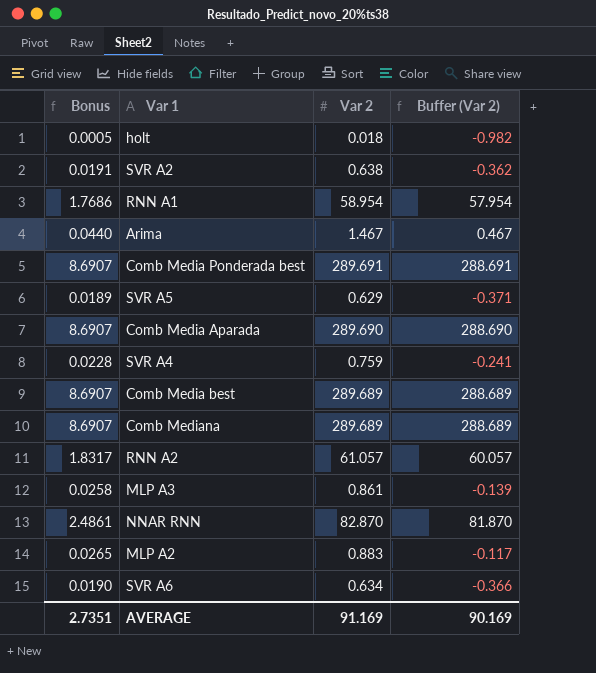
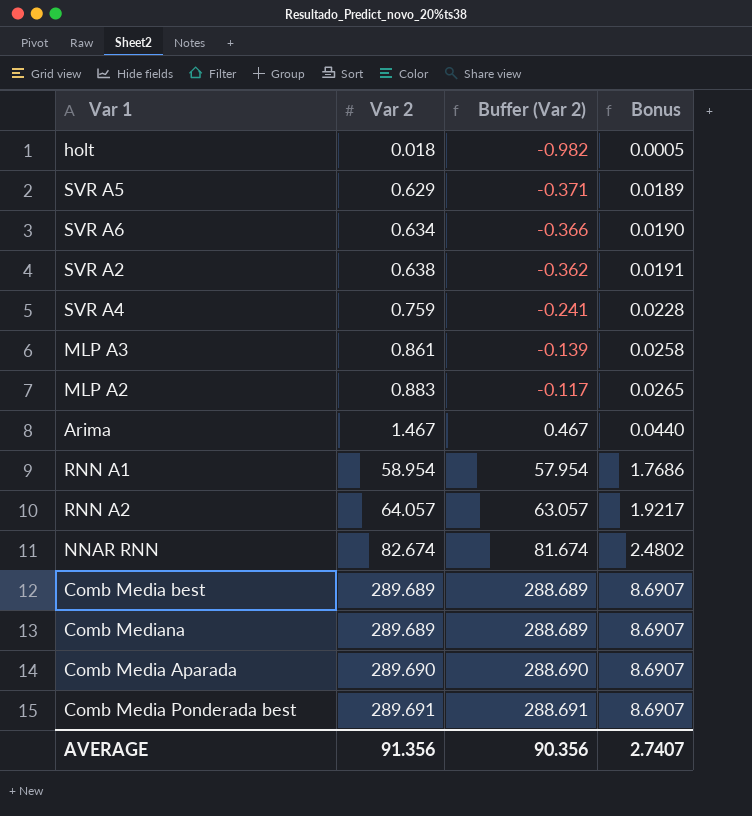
row order: none -> Var 2 ascending
column Bonus | position: 1 -> 4
RNN A2 | Var 2: 61.057 -> 64.057
RNN A2 | Buffer (Var 2): 60.057 -> 63.057
RNN A2 | Bonus: 1.8317 -> 1.9217
NNAR RNN | Var 2: 82.870 -> 82.674
NNAR RNN | Buffer (Var 2): 81.870 -> 81.674
NNAR RNN | Bonus: 2.4861 -> 2.4802
AVERAGE | Var 2: 91.169 -> 91.356
AVERAGE | Buffer (Var 2): 90.169 -> 90.356
AVERAGE | Bonus: 2.7351 -> 2.7407

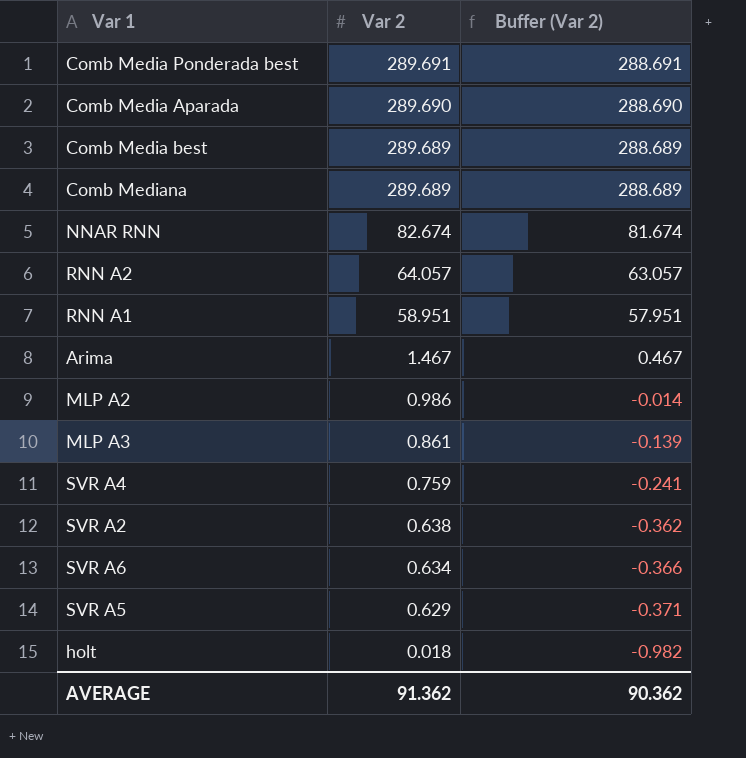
row order: Var 2 ascending -> Var 2 descending
column Bonus | formula: [Var 2] * 0.03 -> none
RNN A1 | Var 2: 58.954 -> 58.951
RNN A1 | Buffer (Var 2): 57.954 -> 57.951
MLP A2 | Var 2: 0.883 -> 0.986
MLP A2 | Buffer (Var 2): -0.117 -> -0.014
AVERAGE | Var 2: 91.356 -> 91.362
AVERAGE | Buffer (Var 2): 90.356 -> 90.362

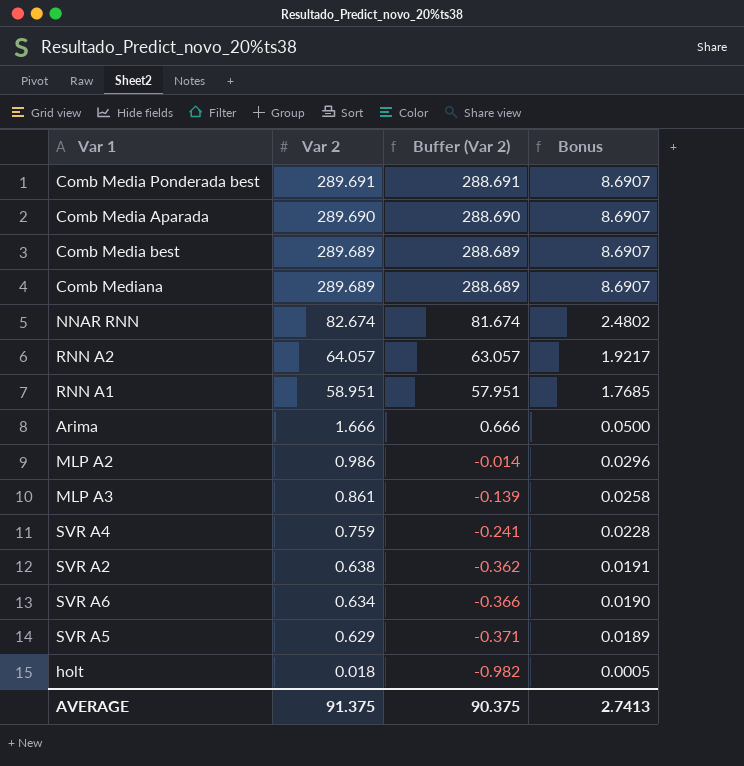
column Bonus | formula: none -> [Var 2] * 0.03
Arima | Var 2: 1.467 -> 1.666
Arima | Buffer (Var 2): 0.467 -> 0.666
AVERAGE | Var 2: 91.362 -> 91.375
AVERAGE | Buffer (Var 2): 90.362 -> 90.375

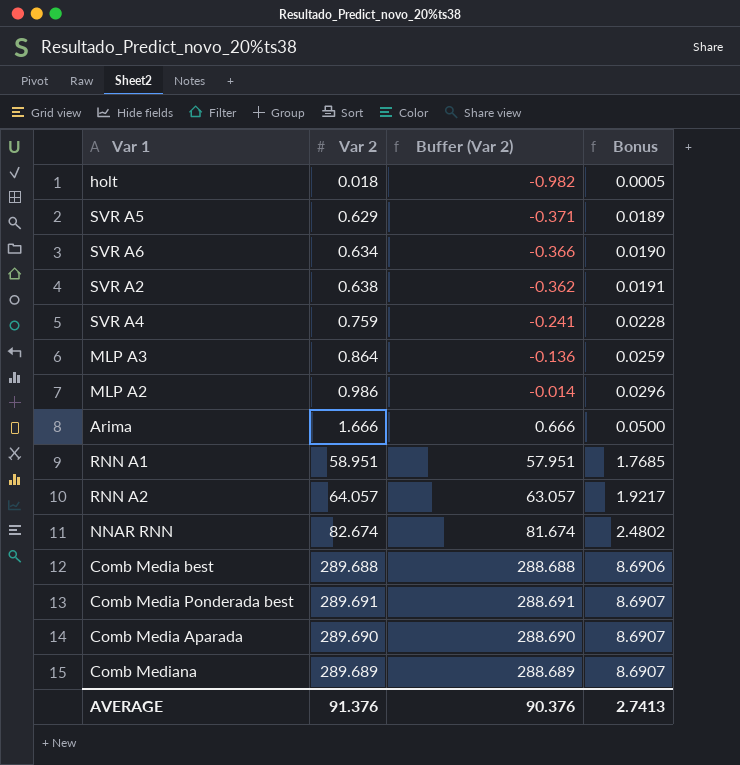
row order: Var 2 descending -> Bonus ascending
MLP A3 | Var 2: 0.861 -> 0.864
MLP A3 | Buffer (Var 2): -0.139 -> -0.136
MLP A3 | Bonus: 0.0258 -> 0.0259
Comb Media best | Var 2: 289.689 -> 289.688
Comb Media best | Buffer (Var 2): 288.689 -> 288.688
Comb Media best | Bonus: 8.6907 -> 8.6906
AVERAGE | Var 2: 91.375 -> 91.376
AVERAGE | Buffer (Var 2): 90.375 -> 90.376

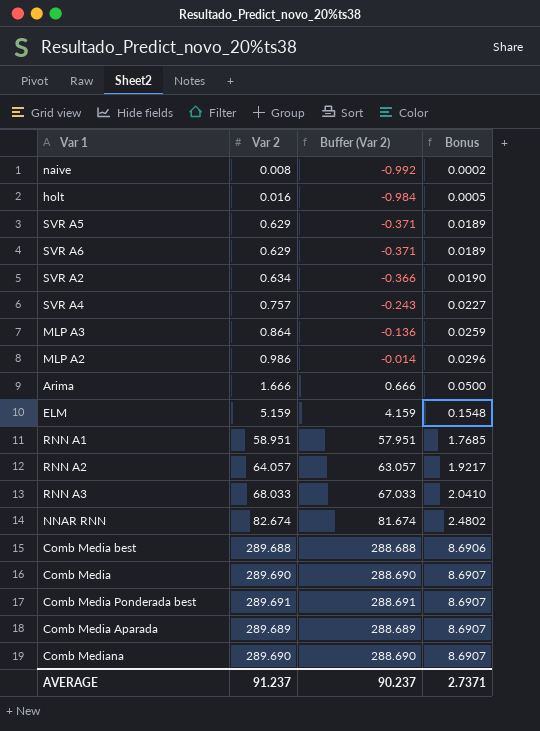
row naive: none -> 0.008 | -0.992 | 0.0002
holt | Var 2: 0.018 -> 0.016
holt | Buffer (Var 2): -0.982 -> -0.984
SVR A6 | Var 2: 0.634 -> 0.629
SVR A6 | Buffer (Var 2): -0.366 -> -0.371
SVR A6 | Bonus: 0.0190 -> 0.0189
SVR A2 | Var 2: 0.638 -> 0.634
SVR A2 | Buffer (Var 2): -0.362 -> -0.366
SVR A2 | Bonus: 0.0191 -> 0.0190
SVR A4 | Var 2: 0.759 -> 0.757
SVR A4 | Buffer (Var 2): -0.241 -> -0.243
SVR A4 | Bonus: 0.0228 -> 0.0227
row ELM: none -> 5.159 | 4.159 | 0.1548
row RNN A3: none -> 68.033 | 67.033 | 2.0410
row Comb Media: none -> 289.690 | 288.690 | 8.6907
Comb Media Aparada | Var 2: 289.690 -> 289.689
Comb Media Aparada | Buffer (Var 2): 288.690 -> 288.689
Comb Mediana | Var 2: 289.689 -> 289.690
Comb Mediana | Buffer (Var 2): 288.689 -> 288.690
AVERAGE | Var 2: 91.376 -> 91.237
AVERAGE | Buffer (Var 2): 90.376 -> 90.237
AVERAGE | Bonus: 2.7413 -> 2.7371

